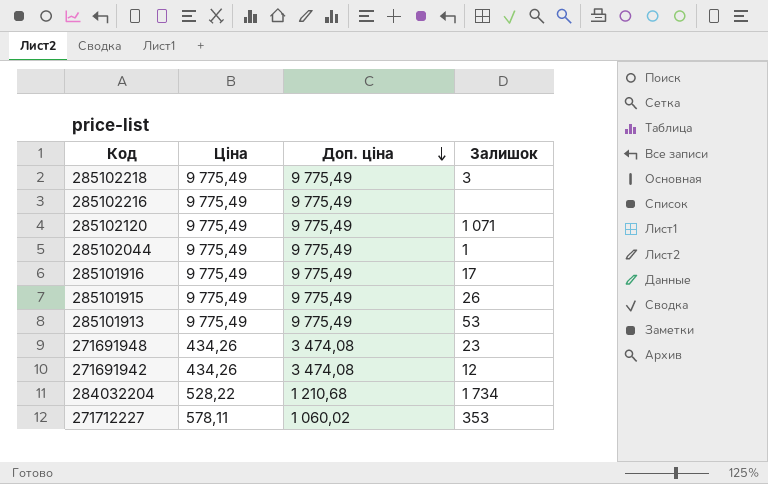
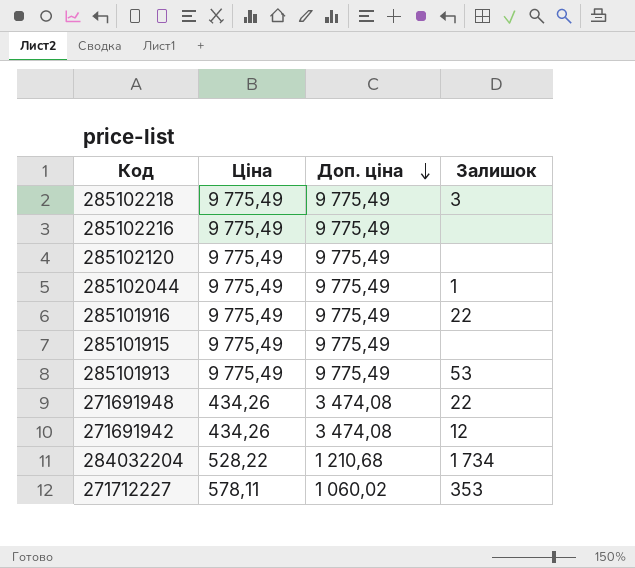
285102120 | Залишок: 1 071 -> none
285101916 | Залишок: 17 -> 22
285101915 | Залишок: 26 -> none
271691948 | Залишок: 23 -> 22

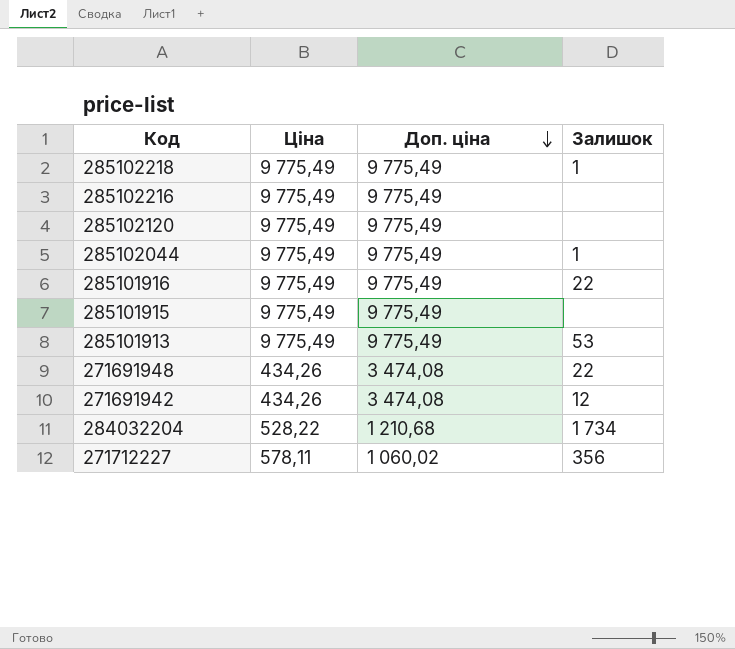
285102218 | Залишок: 3 -> 1
271712227 | Залишок: 353 -> 356

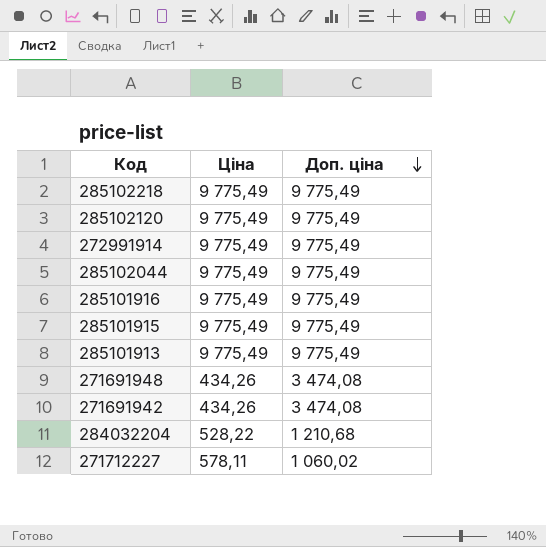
column Залишок | position: 4 -> none
row 285102216: 9 775,49 | 9 775,49 | none -> none
row 272991914: none -> 9 775,49 | 9 775,49

